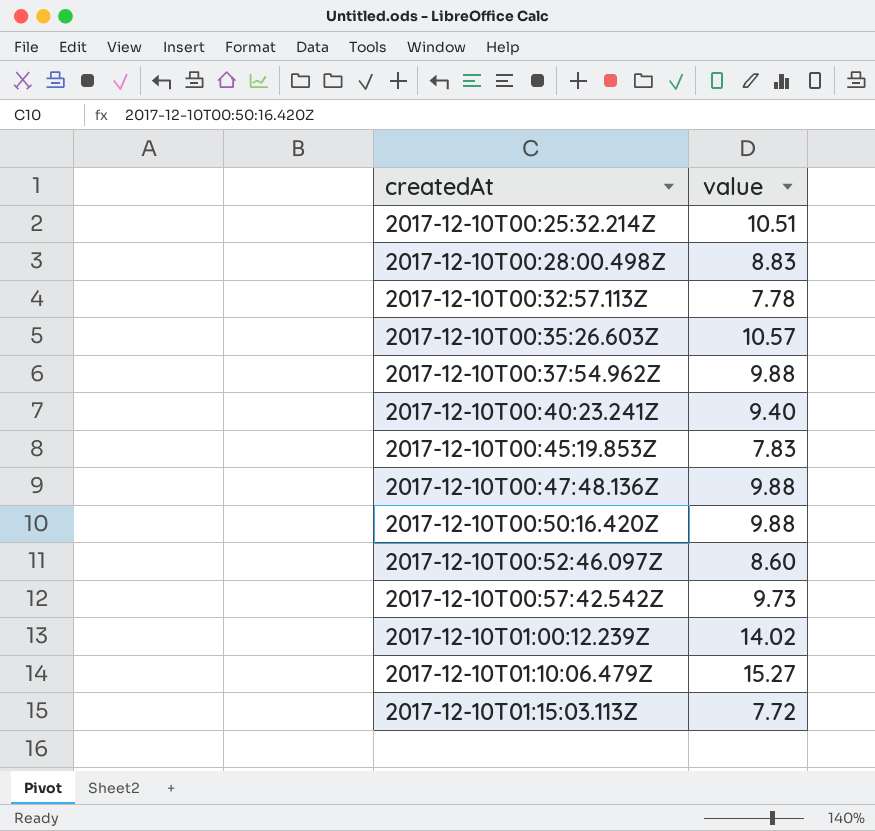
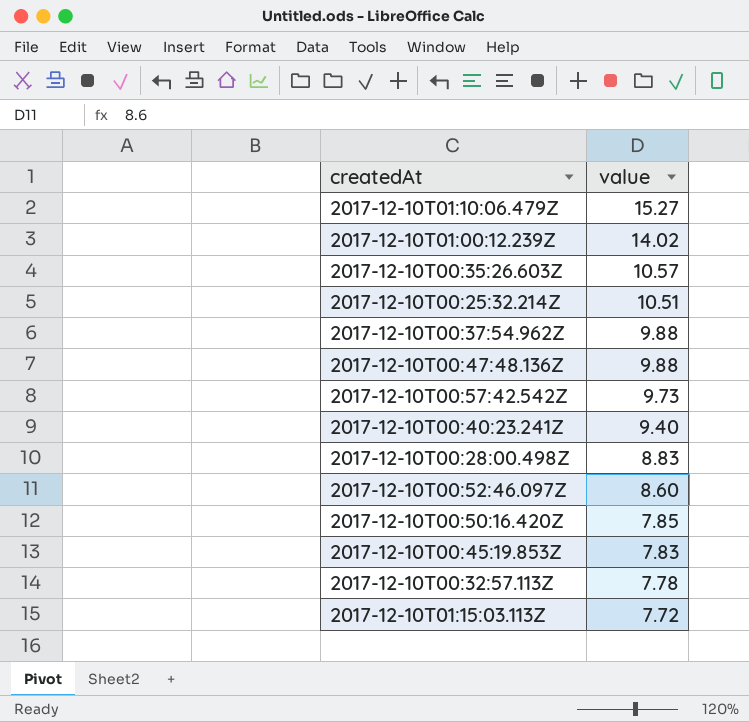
row order: createdAt ascending -> value descending
2017-12-10T00:50:16.420Z | value: 9.88 -> 7.85

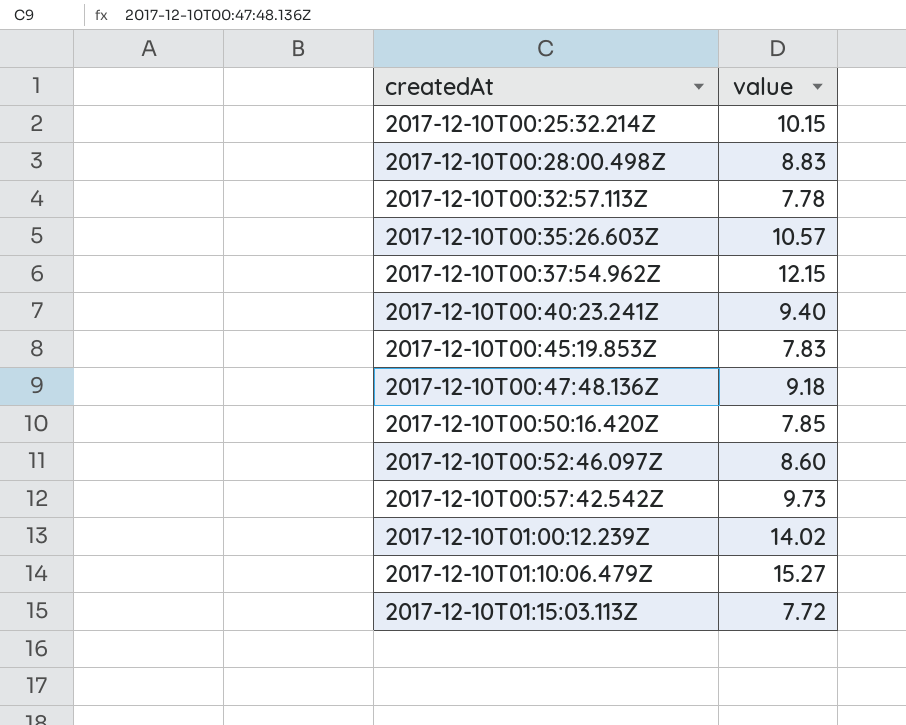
row order: value descending -> createdAt ascending
2017-12-10T00:25:32.214Z | value: 10.51 -> 10.15
2017-12-10T00:37:54.962Z | value: 9.88 -> 12.15
2017-12-10T00:47:48.136Z | value: 9.88 -> 9.18

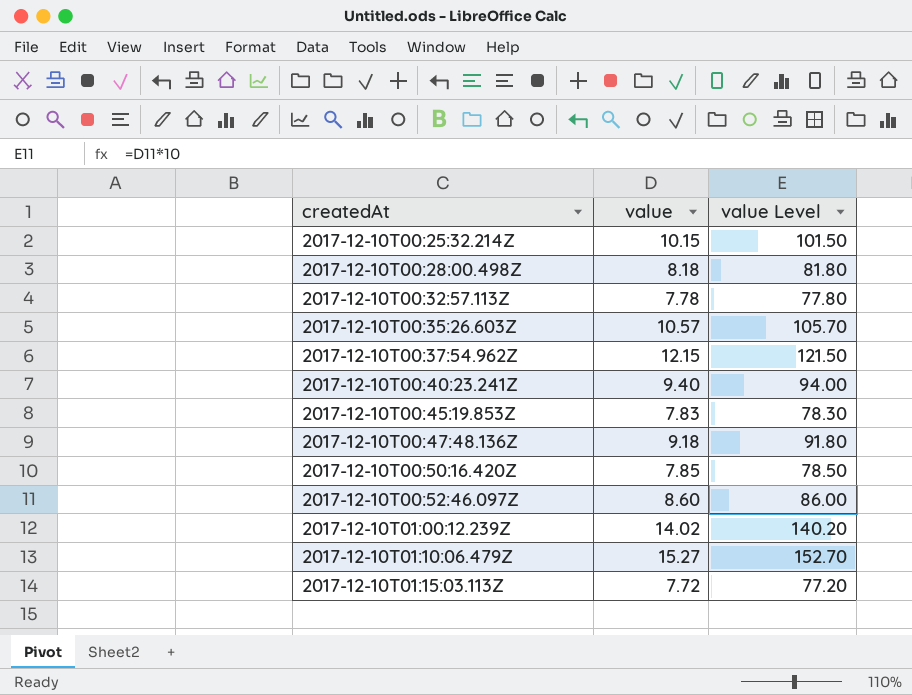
column value Level | formula: none -> [value] * 10
row 2017-12-10T00:57:42.542Z: 9.73 -> none
2017-12-10T00:28:00.498Z | value: 8.83 -> 8.18

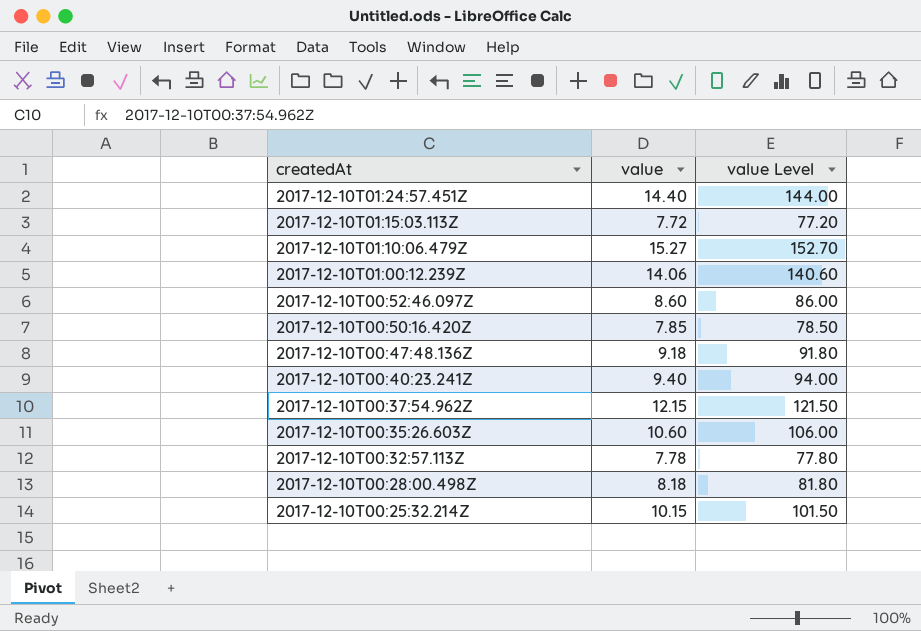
row order: createdAt ascending -> createdAt descending
row 2017-12-10T00:45:19.853Z: 7.83 | 78.30 -> none
row 2017-12-10T01:24:57.451Z: none -> 14.40 | 144.00
2017-12-10T01:00:12.239Z | value: 14.02 -> 14.06
2017-12-10T01:00:12.239Z | value Level: 140.20 -> 140.60
2017-12-10T00:35:26.603Z | value: 10.57 -> 10.60
2017-12-10T00:35:26.603Z | value Level: 105.70 -> 106.00

